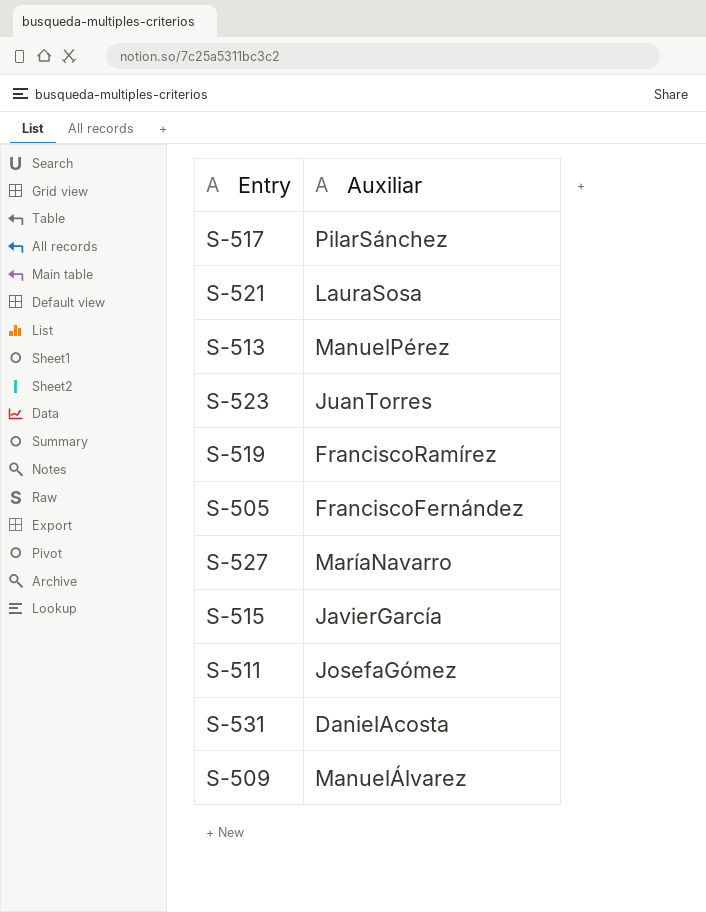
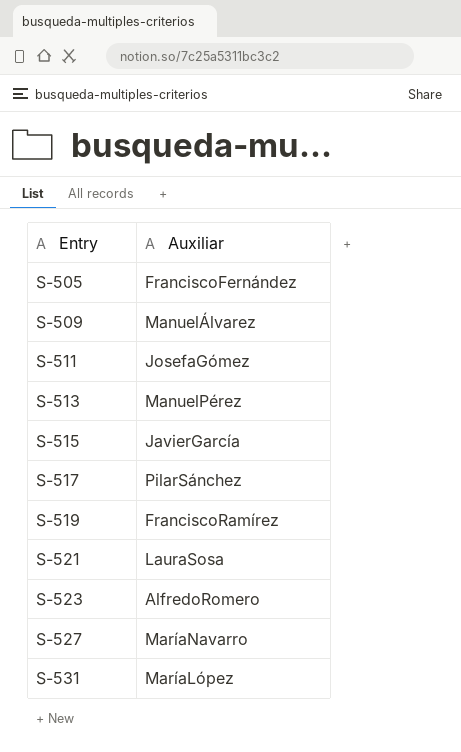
row order: none -> Entry ascending
S-523 | Auxiliar: JuanTorres -> AlfredoRomero
S-531 | Auxiliar: DanielAcosta -> MaríaLópez

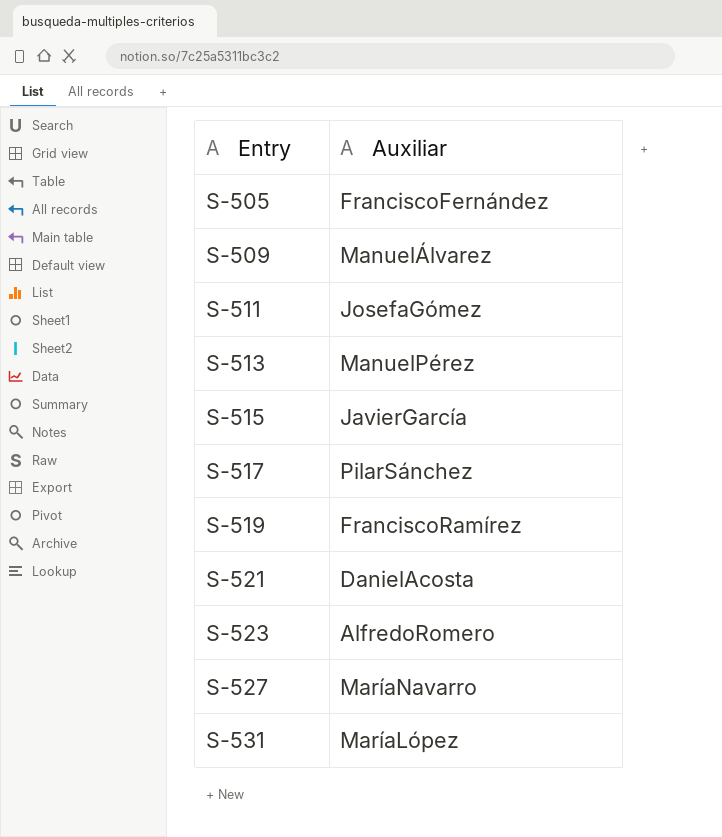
S-521 | Auxiliar: LauraSosa -> DanielAcosta

